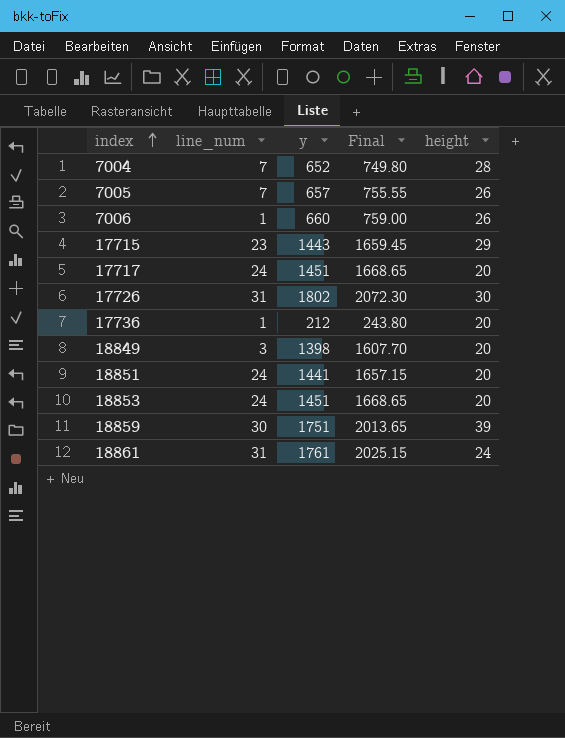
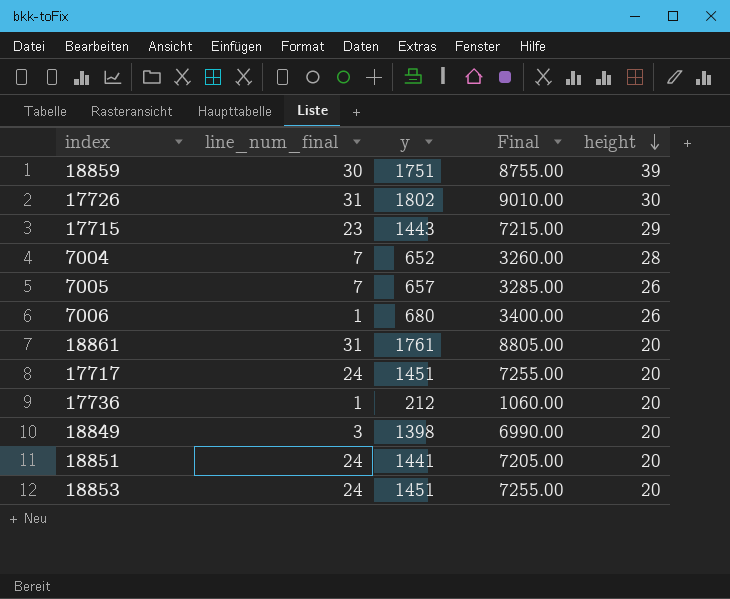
row order: index ascending -> height descending
column name: line_num -> line_num_final
column Final | formula: [y] * 1.15 -> [y] * 5
7006 | y: 660 -> 680
18861 | height: 24 -> 20

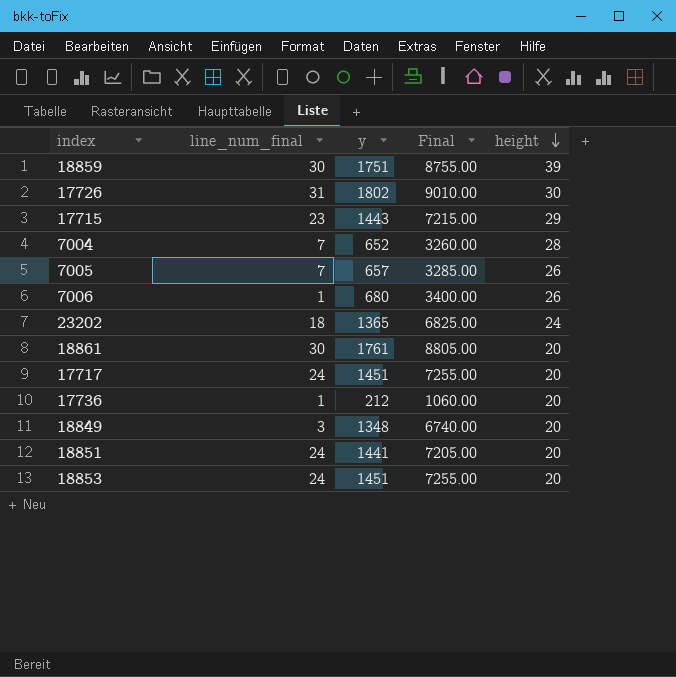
row 23202: none -> 18 | 1365 | 6825.00 | 24
18861 | line_num_final: 31 -> 30
18849 | y: 1398 -> 1348
18849 | Final: 6990.00 -> 6740.00

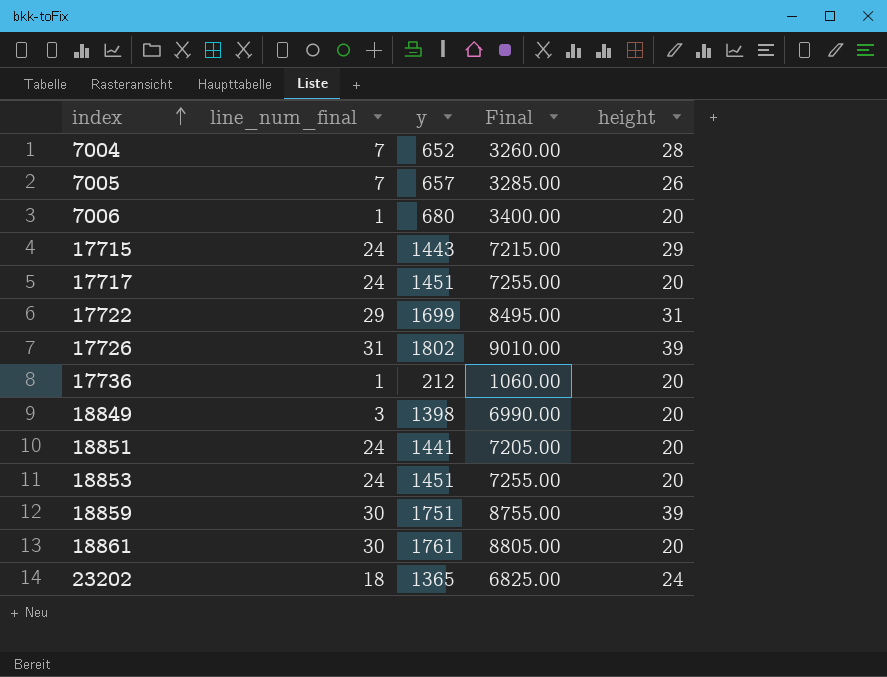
row order: height descending -> index ascending
7006 | height: 26 -> 20
17715 | line_num_final: 23 -> 24
row 17722: none -> 29 | 1699 | 8495.00 | 31
17726 | height: 30 -> 39
18849 | y: 1348 -> 1398
18849 | Final: 6740.00 -> 6990.00

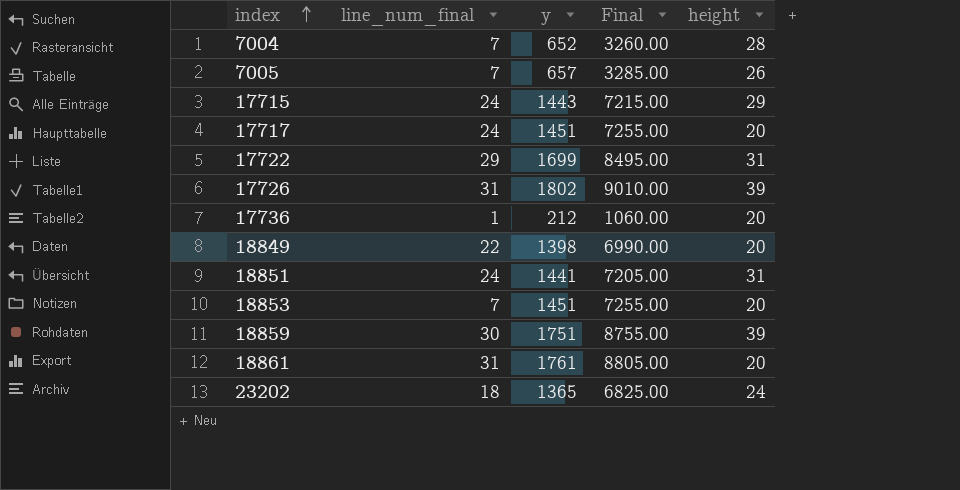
row 7006: 1 | 680 | 3400.00 | 20 -> none
18849 | line_num_final: 3 -> 22
18851 | height: 20 -> 31
18853 | line_num_final: 24 -> 7
18861 | line_num_final: 30 -> 31

